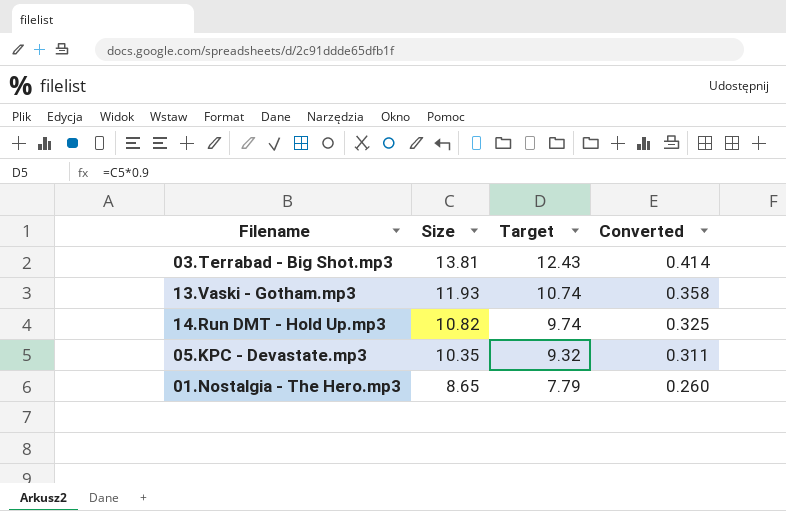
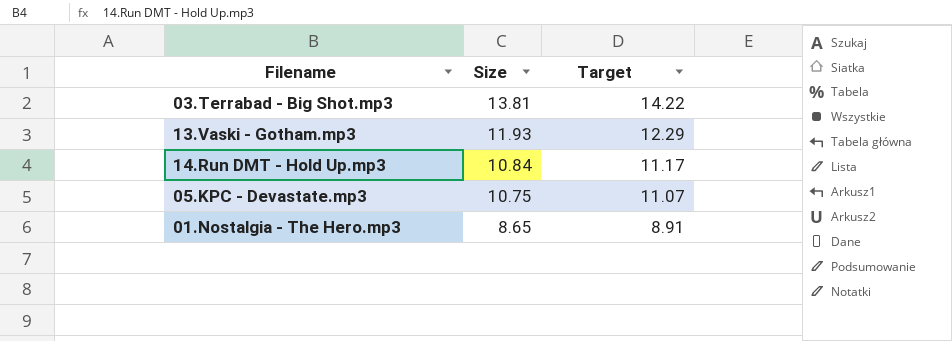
column Converted | formula: [Size] * 0.03 -> none
column Target | formula: [Size] * 0.9 -> [Size] * 1.03
14.Run DMT - Hold Up.mp3 | Size: 10.82 -> 10.84
05.KPC - Devastate.mp3 | Size: 10.35 -> 10.75

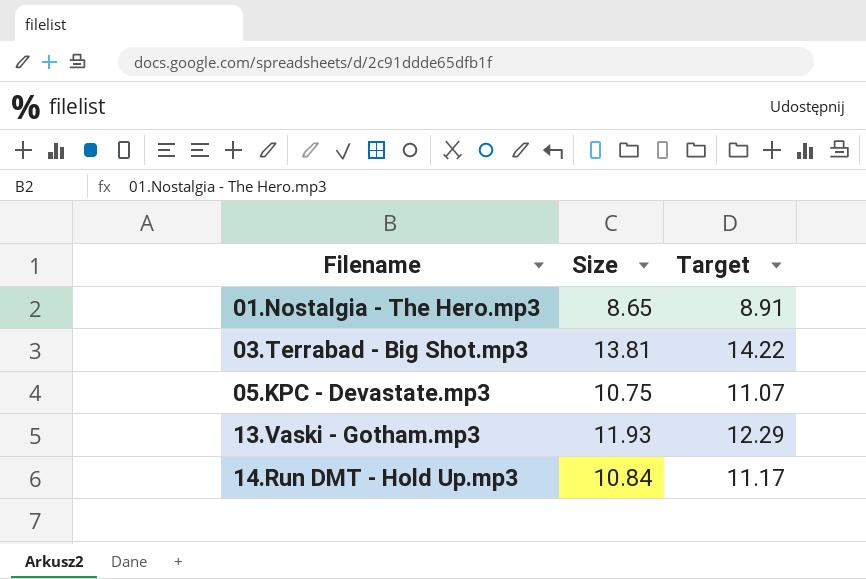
row order: Size descending -> Filename ascending

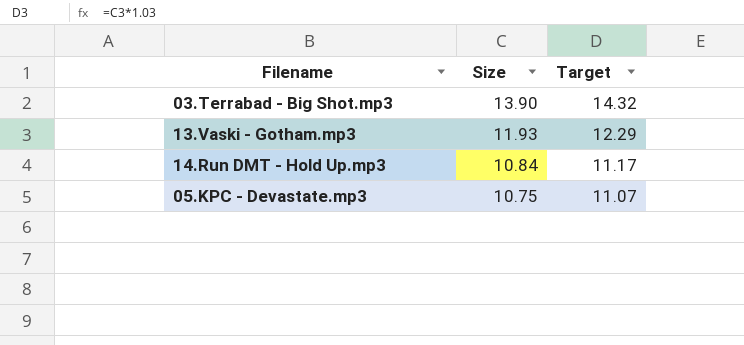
row order: Filename ascending -> Size descending
row 01.Nostalgia - The Hero.mp3: 8.65 | 8.91 -> none
03.Terrabad - Big Shot.mp3 | Size: 13.81 -> 13.90
03.Terrabad - Big Shot.mp3 | Target: 14.22 -> 14.32

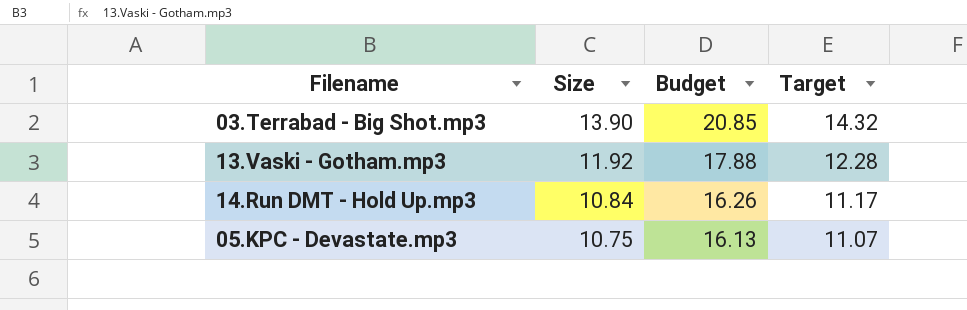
column Budget | formula: none -> [Size] * 1.5
13.Vaski - Gotham.mp3 | Size: 11.93 -> 11.92
13.Vaski - Gotham.mp3 | Target: 12.29 -> 12.28

